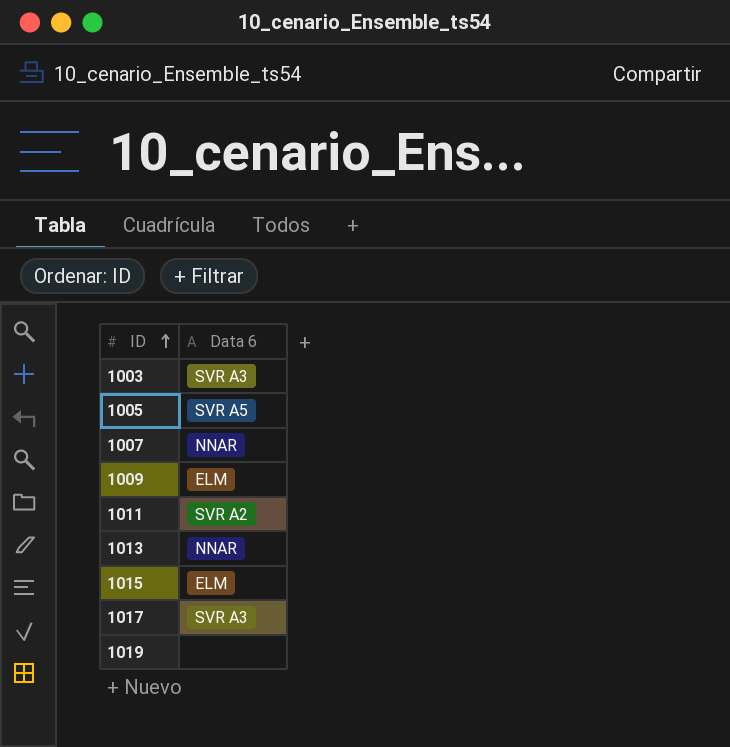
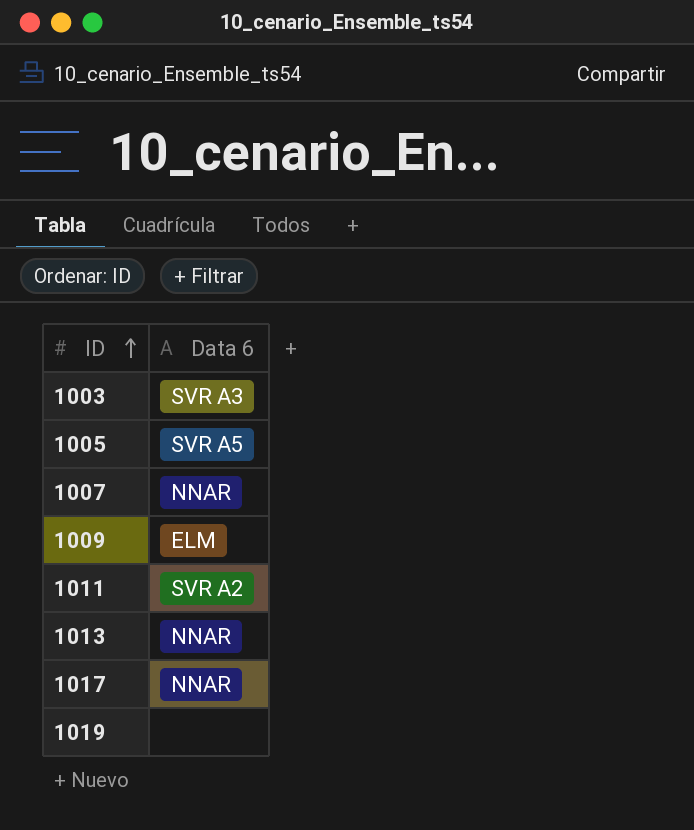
row 1015: ELM -> none
1017 | Data 6: SVR A3 -> NNAR

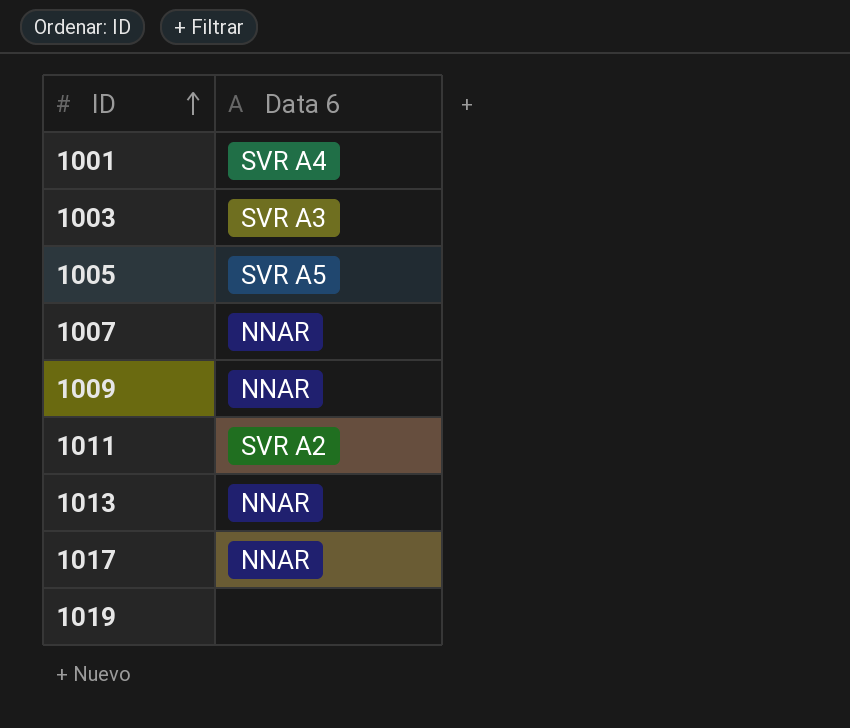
row 1001: none -> SVR A4
1009 | Data 6: ELM -> NNAR

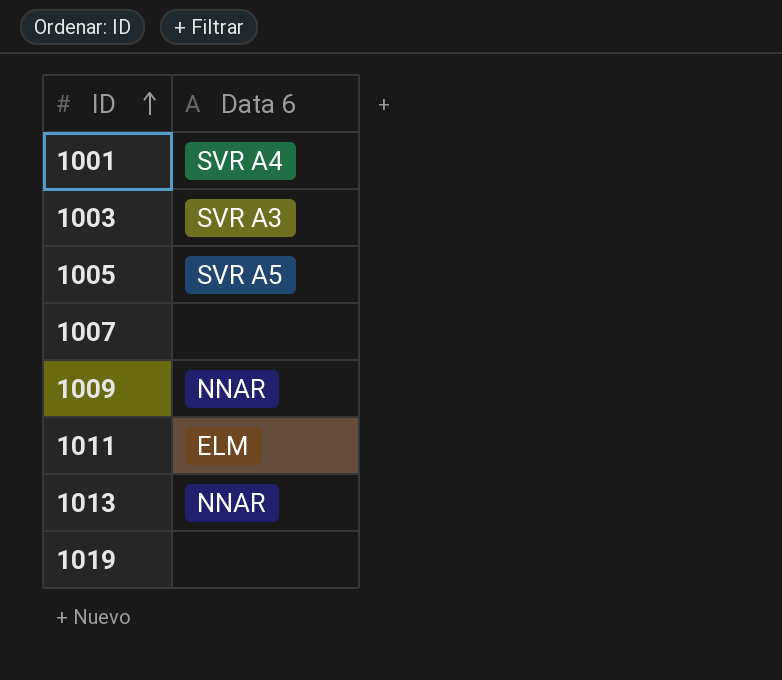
row 1017: NNAR -> none
1007 | Data 6: NNAR -> none
1011 | Data 6: SVR A2 -> ELM

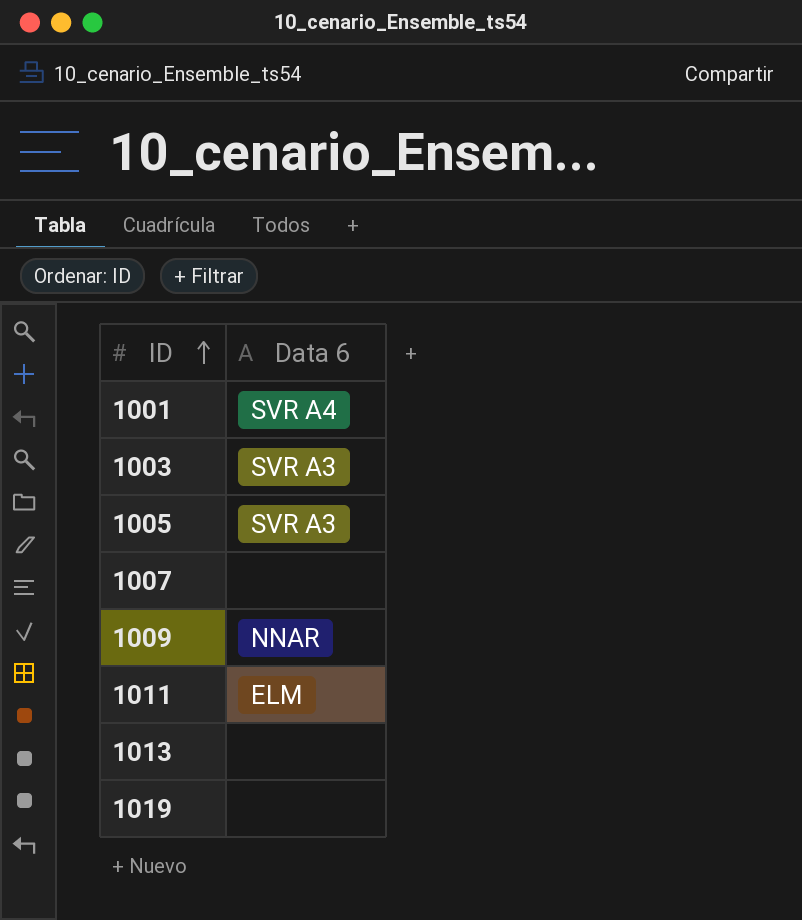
1005 | Data 6: SVR A5 -> SVR A3
1013 | Data 6: NNAR -> none

